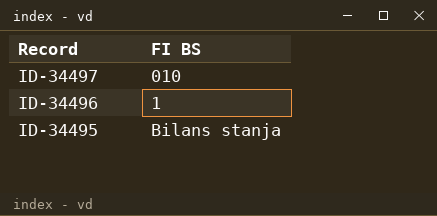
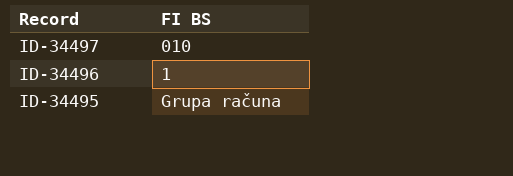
ID-34495 | FI BS: Bilans stanja -> Grupa računa

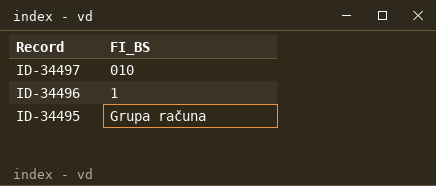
column name: FI BS -> FI_BS

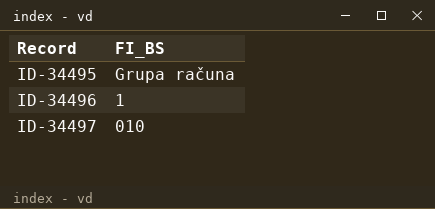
row order: Record descending -> Record ascending

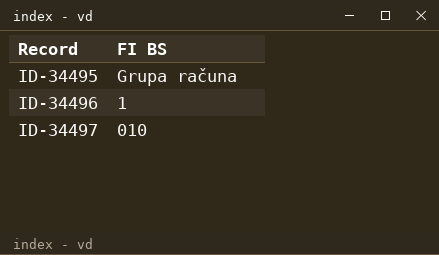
column name: FI_BS -> FI BS

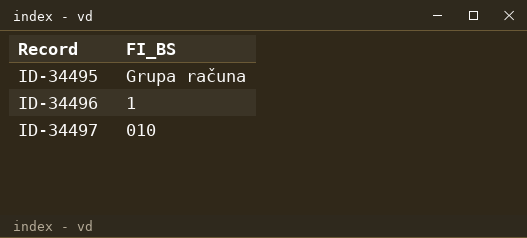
column name: FI BS -> FI_BS

